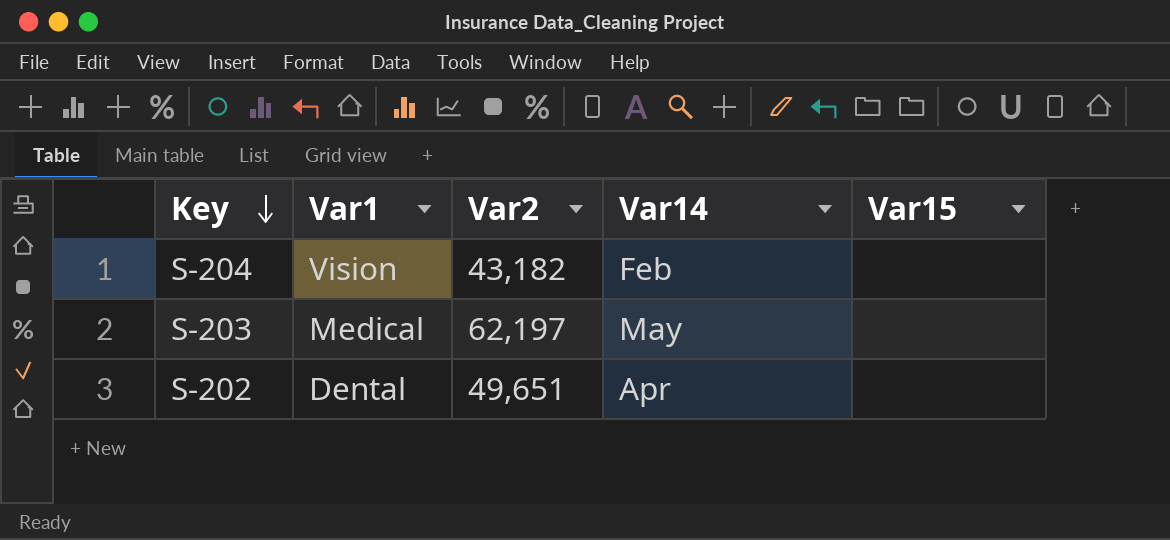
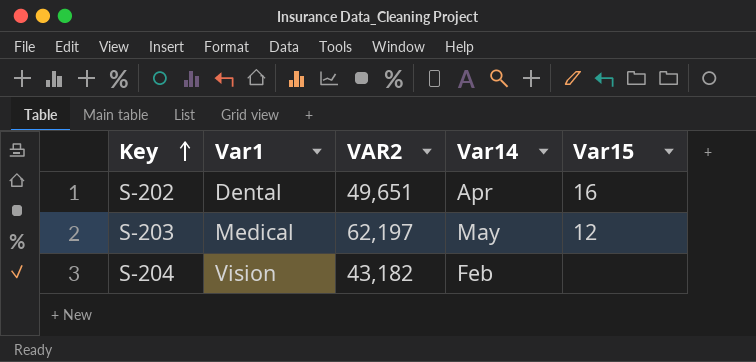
row order: Key descending -> Key ascending
column name: Var2 -> VAR2
S-202 | Var15: none -> 16
S-203 | Var15: none -> 12

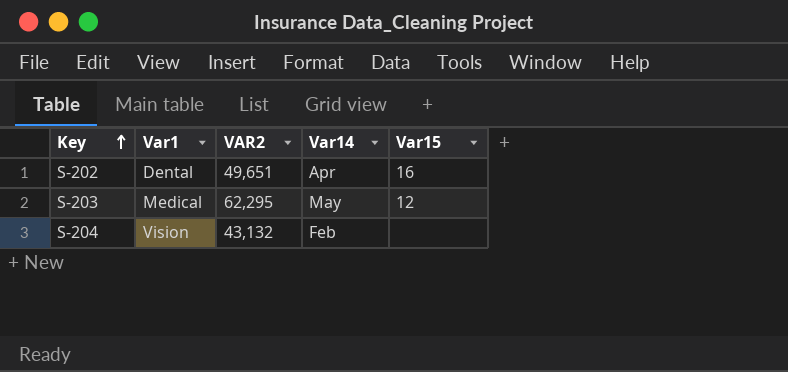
S-203 | VAR2: 62,197 -> 62,295
S-204 | VAR2: 43,182 -> 43,132

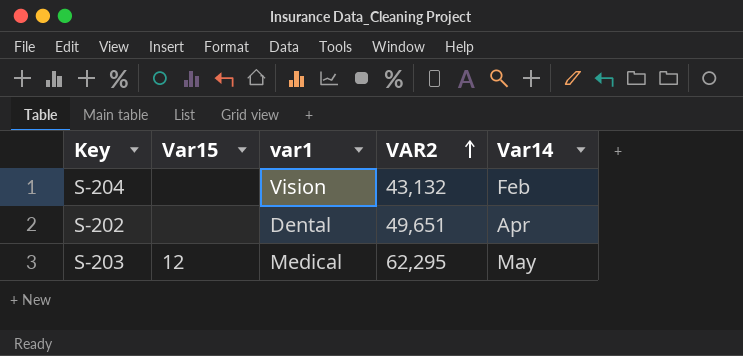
row order: Key ascending -> VAR2 ascending
column Var15 | position: 5 -> 2
column name: Var1 -> var1
S-202 | Var15: 16 -> none

